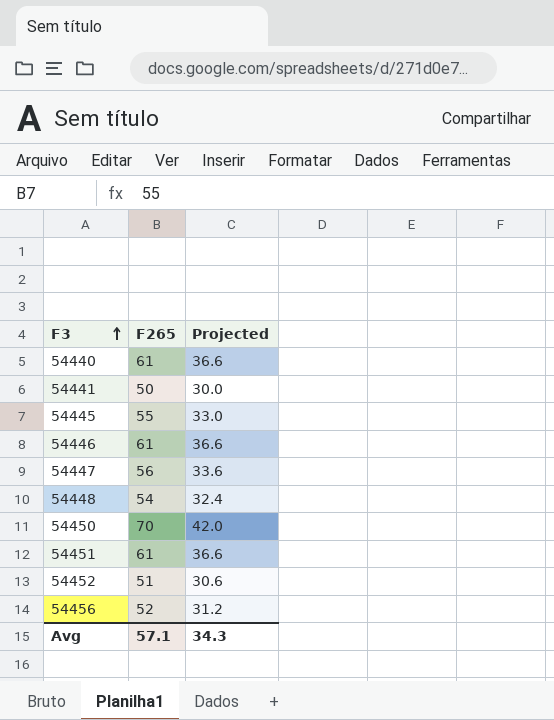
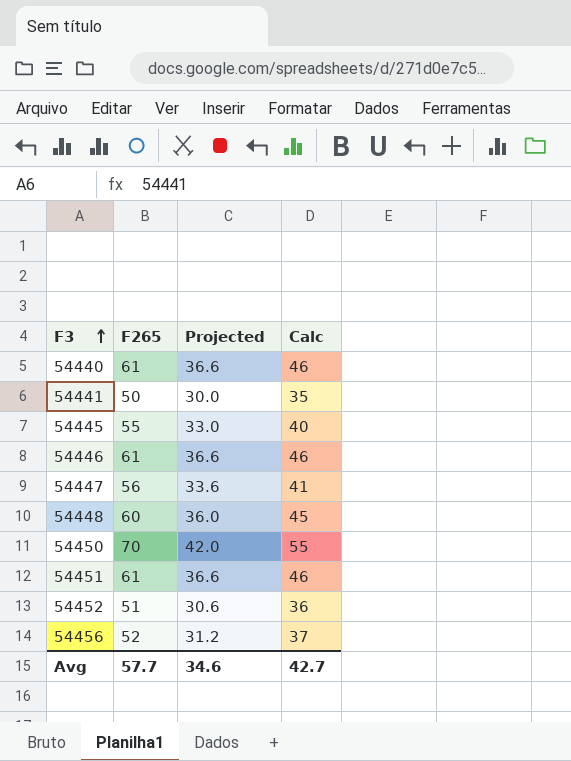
column Calc | formula: none -> [F265] - 15
54448 | F265: 54 -> 60
54448 | Projected: 32.4 -> 36.0
Avg | F265: 57.1 -> 57.7
Avg | Projected: 34.3 -> 34.6

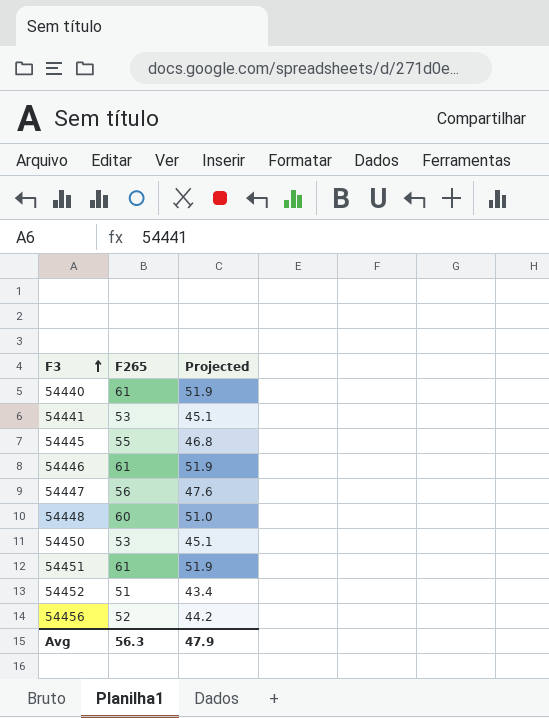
column Calc | formula: [F265] - 15 -> none
column Projected | formula: [F265] * 0.6 -> [F265] * 0.85
54441 | F265: 50 -> 53
54450 | F265: 70 -> 53
Avg | F265: 57.7 -> 56.3
Avg | Projected: 34.6 -> 47.9

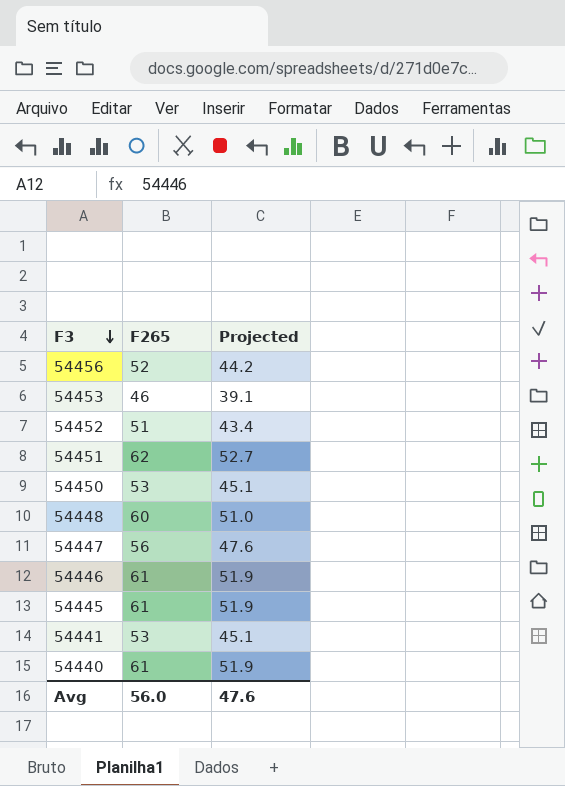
row order: F3 ascending -> F3 descending
row 54453: none -> 46 | 39.1
54451 | F265: 61 -> 62
54451 | Projected: 51.9 -> 52.7
54445 | F265: 55 -> 61
54445 | Projected: 46.8 -> 51.9
Avg | F265: 56.3 -> 56.0
Avg | Projected: 47.9 -> 47.6

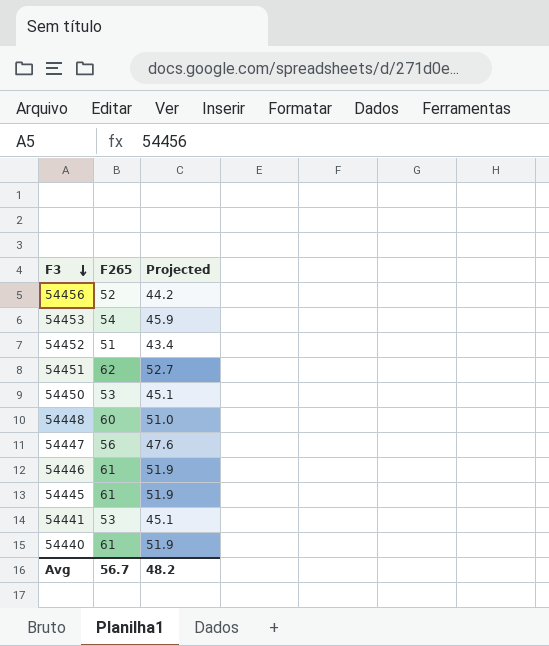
54453 | F265: 46 -> 54
54453 | Projected: 39.1 -> 45.9
Avg | F265: 56.0 -> 56.7
Avg | Projected: 47.6 -> 48.2

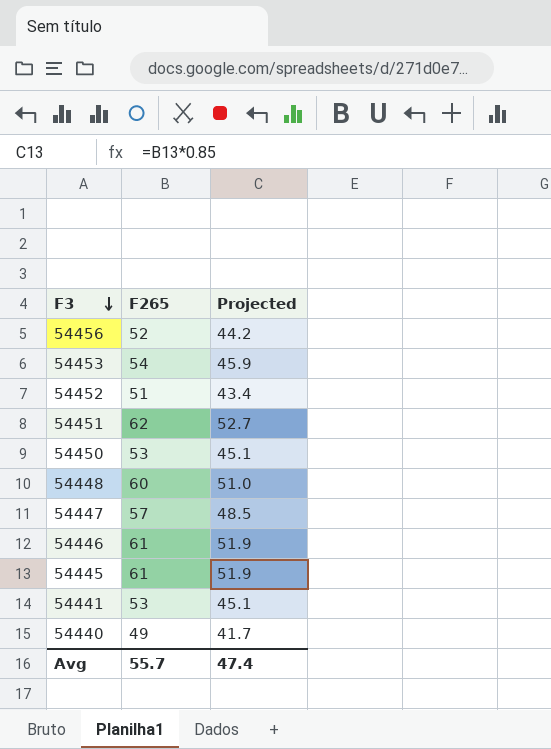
54447 | F265: 56 -> 57
54447 | Projected: 47.6 -> 48.5
54440 | F265: 61 -> 49
54440 | Projected: 51.9 -> 41.7
Avg | F265: 56.7 -> 55.7
Avg | Projected: 48.2 -> 47.4

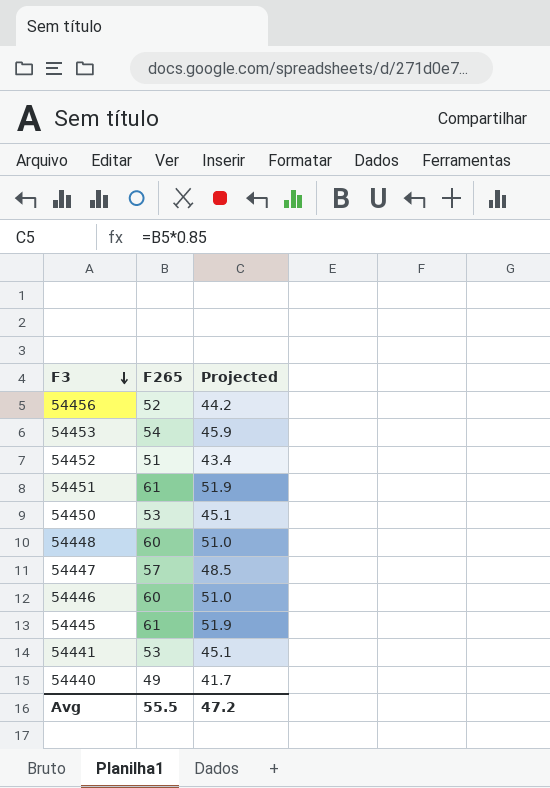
54451 | F265: 62 -> 61
54451 | Projected: 52.7 -> 51.9
54446 | F265: 61 -> 60
54446 | Projected: 51.9 -> 51.0
Avg | F265: 55.7 -> 55.5
Avg | Projected: 47.4 -> 47.2

